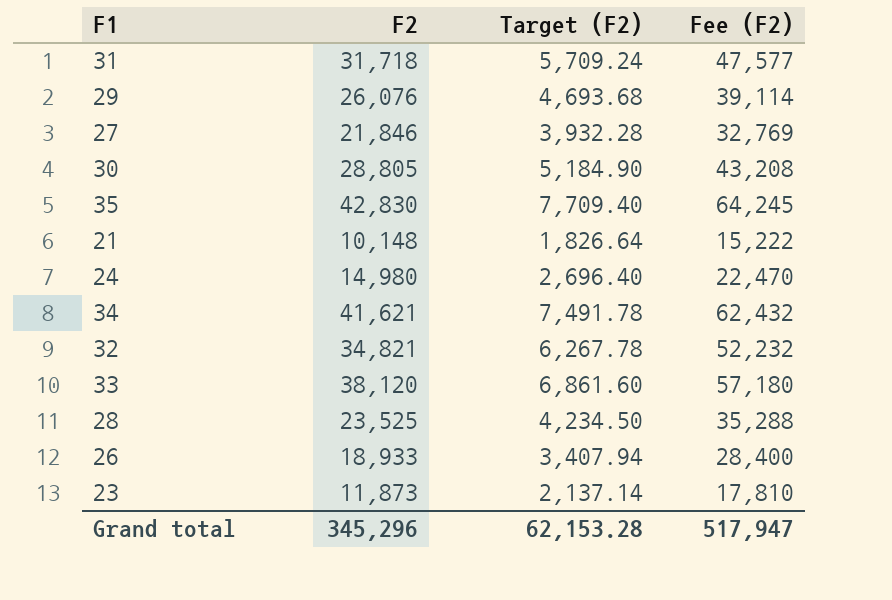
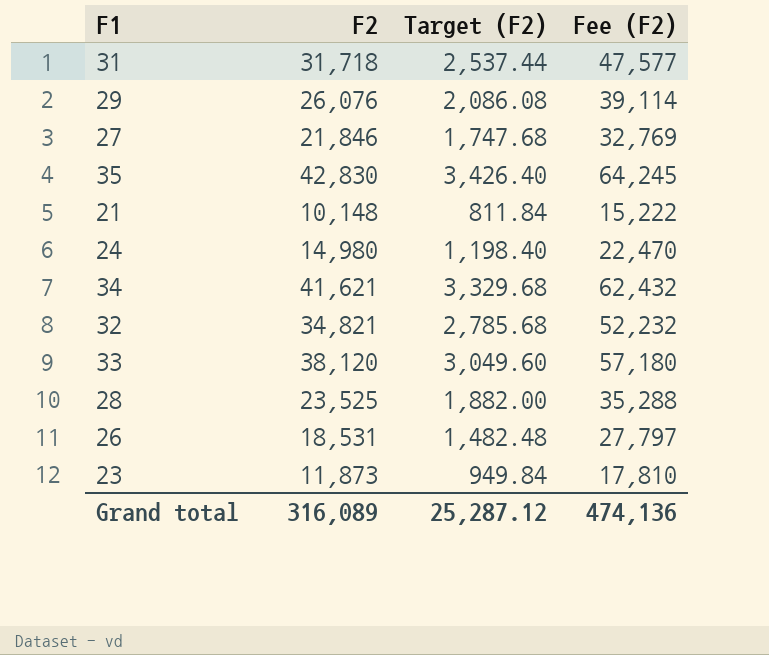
column Target (F2) | formula: [F2] * 0.18 -> [F2] * 0.08
row 30: 28,805 | 5,184.90 | 43,208 -> none
26 | F2: 18,933 -> 18,531
26 | Fee (F2): 28,400 -> 27,797
Grand total | F2: 345,296 -> 316,089
Grand total | Target (F2): 62,153.28 -> 25,287.12
Grand total | Fee (F2): 517,947 -> 474,136

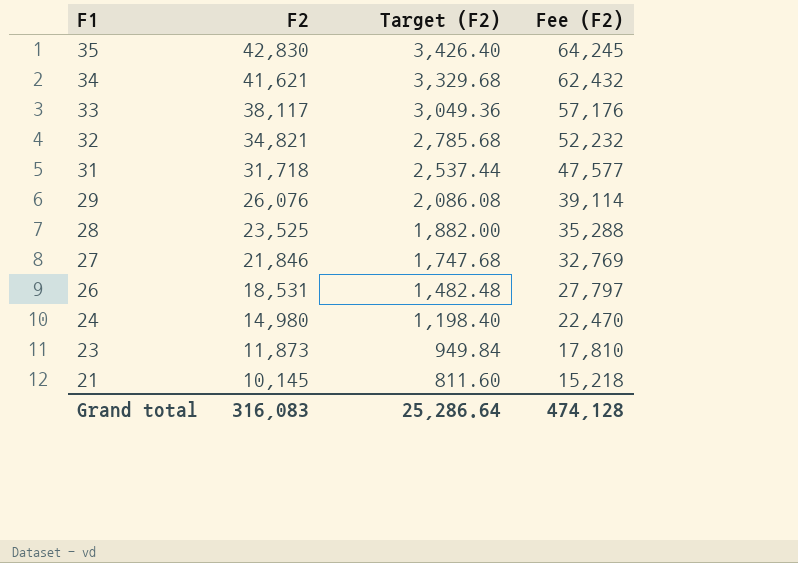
row order: none -> F1 descending
33 | F2: 38,120 -> 38,117
33 | Target (F2): 3,049.60 -> 3,049.36
33 | Fee (F2): 57,180 -> 57,176
21 | F2: 10,148 -> 10,145
21 | Target (F2): 811.84 -> 811.60
21 | Fee (F2): 15,222 -> 15,218
Grand total | F2: 316,089 -> 316,083
Grand total | Target (F2): 25,287.12 -> 25,286.64
Grand total | Fee (F2): 474,136 -> 474,128

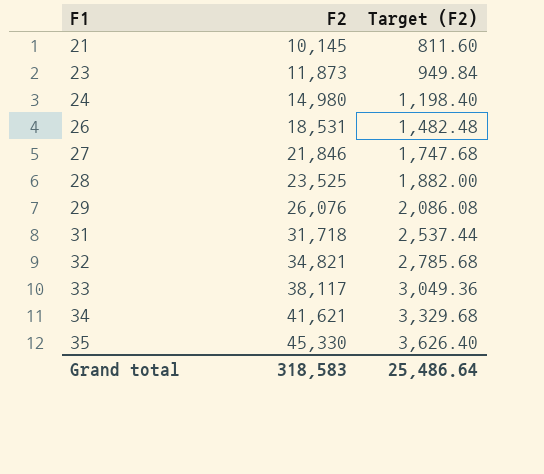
row order: F1 descending -> F1 ascending
column Fee (F2) | formula: [F2] * 1.5 -> none
35 | F2: 42,830 -> 45,330
35 | Target (F2): 3,426.40 -> 3,626.40
Grand total | F2: 316,083 -> 318,583
Grand total | Target (F2): 25,286.64 -> 25,486.64

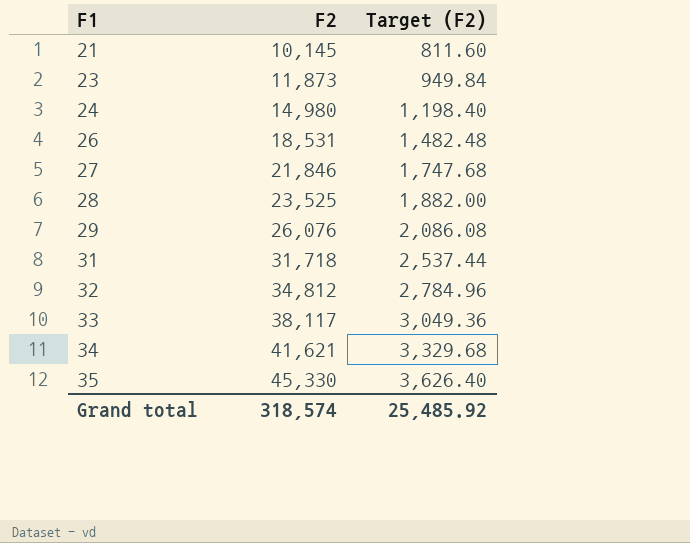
32 | F2: 34,821 -> 34,812
32 | Target (F2): 2,785.68 -> 2,784.96
Grand total | F2: 318,583 -> 318,574
Grand total | Target (F2): 25,486.64 -> 25,485.92

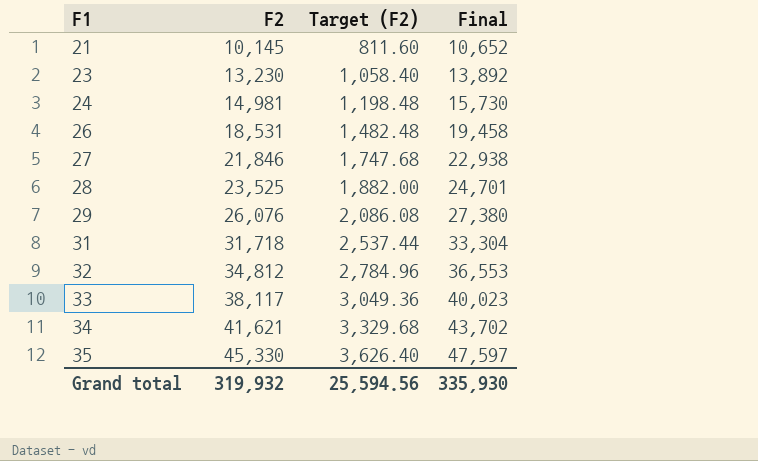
column Final | formula: none -> [F2] * 1.05
23 | F2: 11,873 -> 13,230
23 | Target (F2): 949.84 -> 1,058.40
24 | F2: 14,980 -> 14,981
24 | Target (F2): 1,198.40 -> 1,198.48
Grand total | F2: 318,574 -> 319,932
Grand total | Target (F2): 25,485.92 -> 25,594.56

